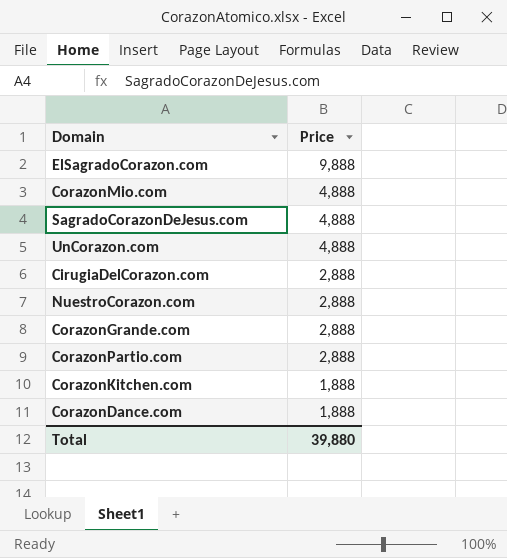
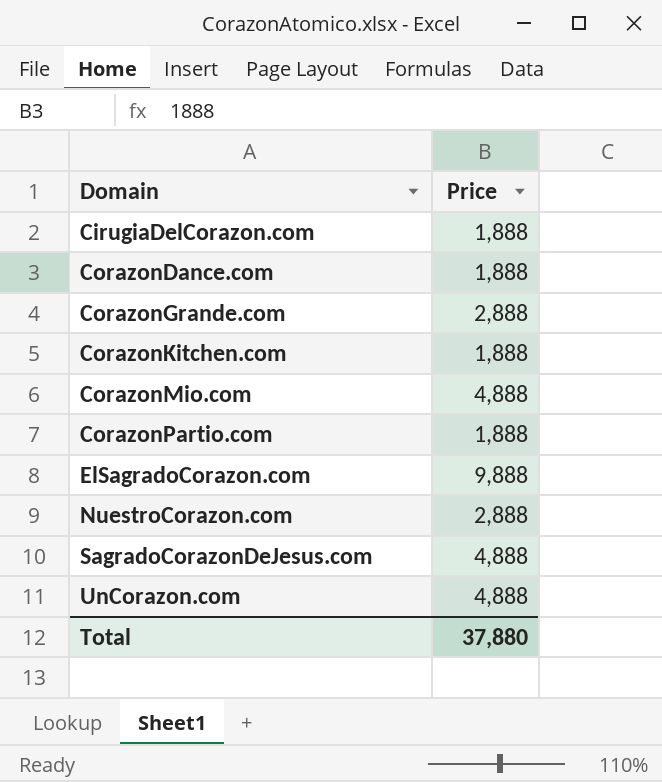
row order: Price descending -> Domain ascending
CirugiaDelCorazon.com | Price: 2,888 -> 1,888
CorazonPartio.com | Price: 2,888 -> 1,888
Total | Price: 39,880 -> 37,880

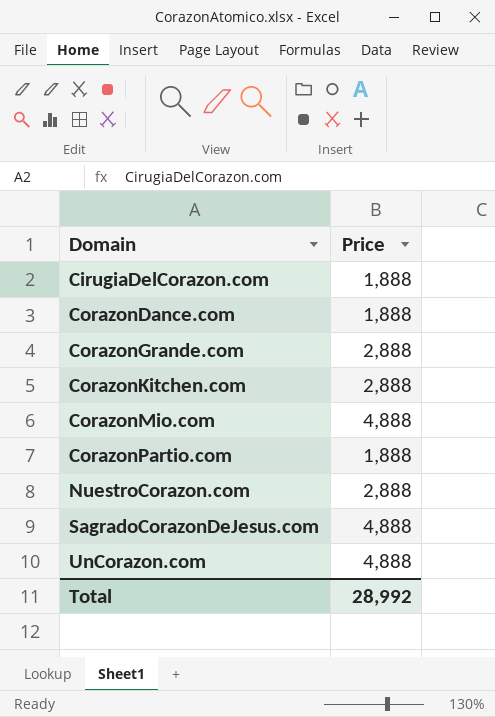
row ElSagradoCorazon.com: 9,888 -> none
CorazonKitchen.com | Price: 1,888 -> 2,888
Total | Price: 37,880 -> 28,992

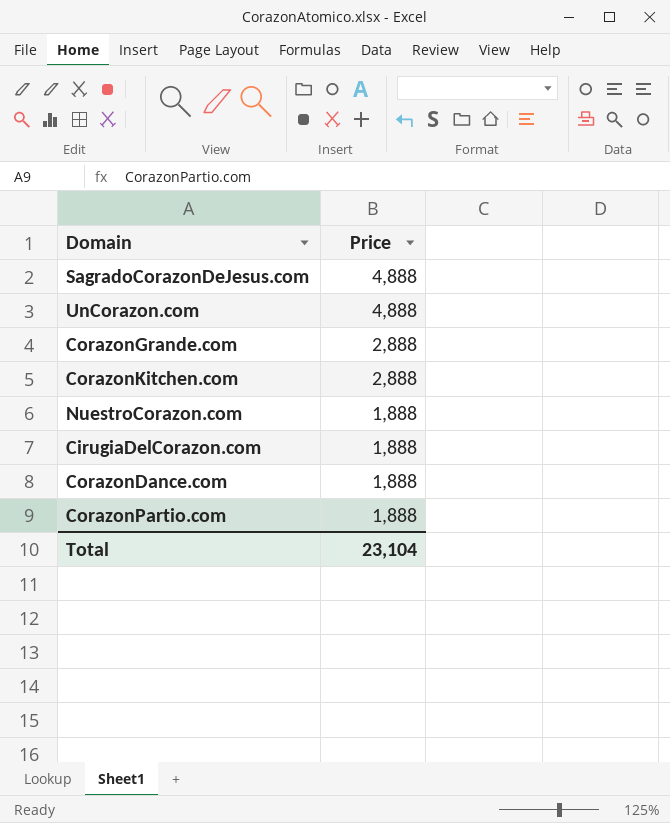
row order: Domain ascending -> Price descending
row CorazonMio.com: 4,888 -> none
NuestroCorazon.com | Price: 2,888 -> 1,888
Total | Price: 28,992 -> 23,104

